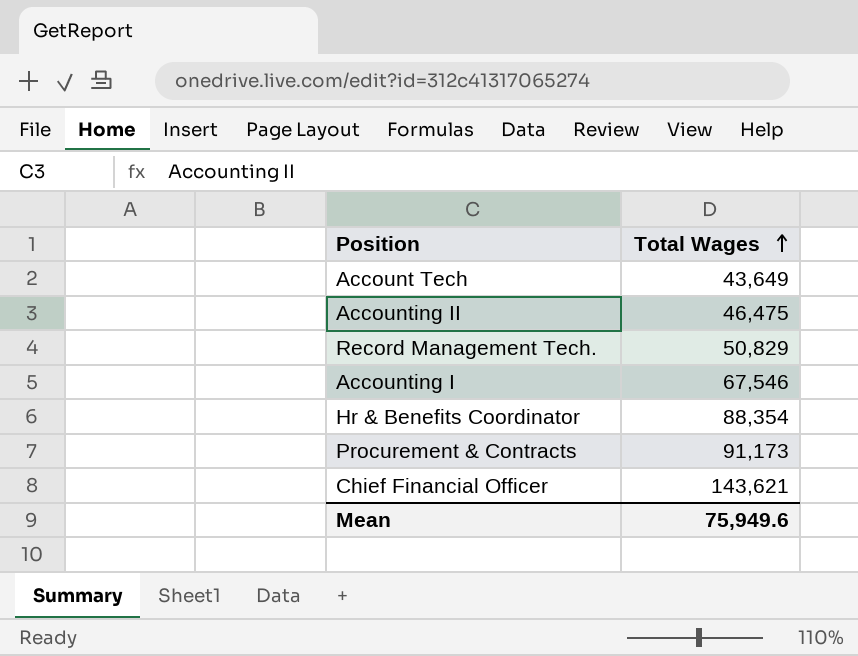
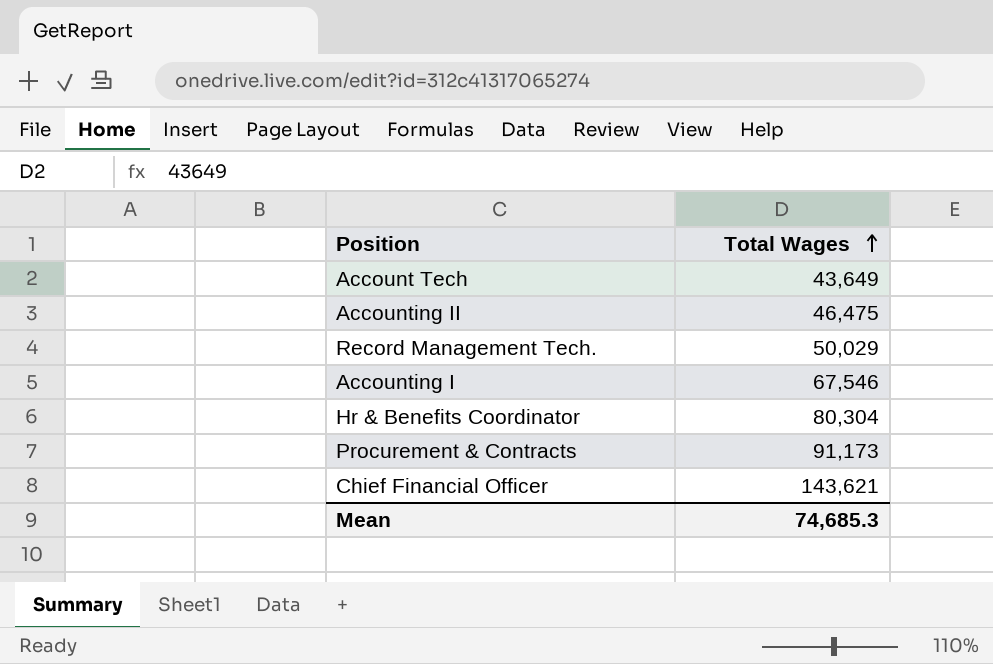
Record Management Tech. | Total Wages: 50,829 -> 50,029
Hr & Benefits Coordinator | Total Wages: 88,354 -> 80,304
Mean | Total Wages: 75,949.6 -> 74,685.3

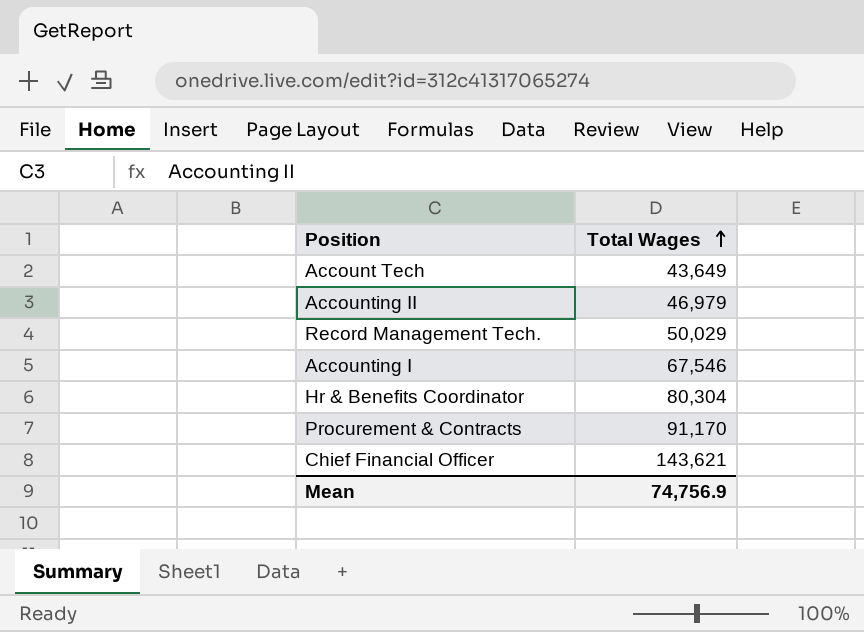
Accounting II | Total Wages: 46,475 -> 46,979
Procurement & Contracts | Total Wages: 91,173 -> 91,170
Mean | Total Wages: 74,685.3 -> 74,756.9

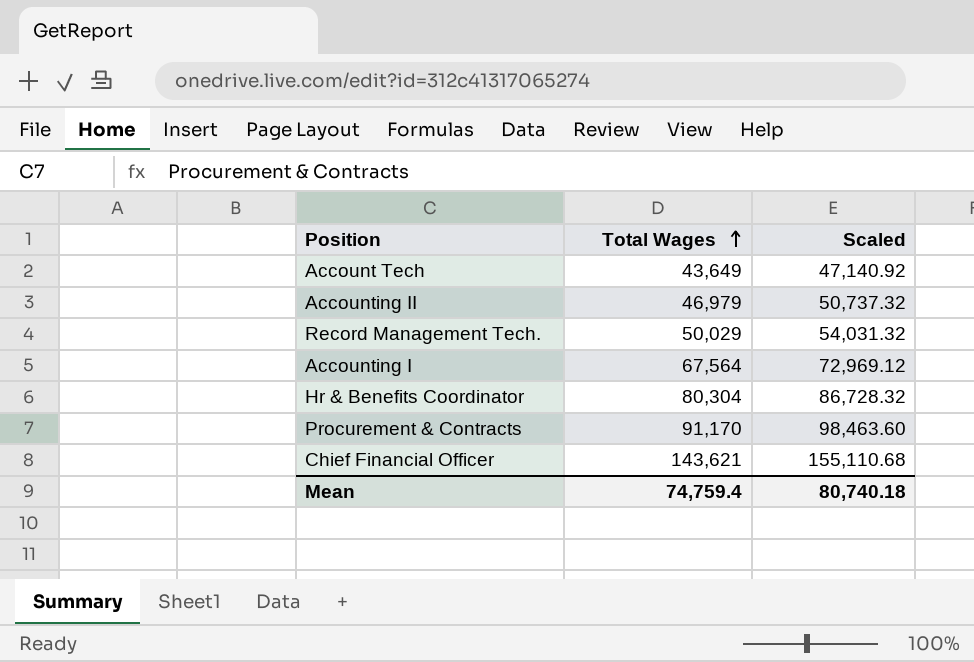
column Scaled | formula: none -> [Total Wages] * 1.08
Accounting I | Total Wages: 67,546 -> 67,564
Mean | Total Wages: 74,756.9 -> 74,759.4

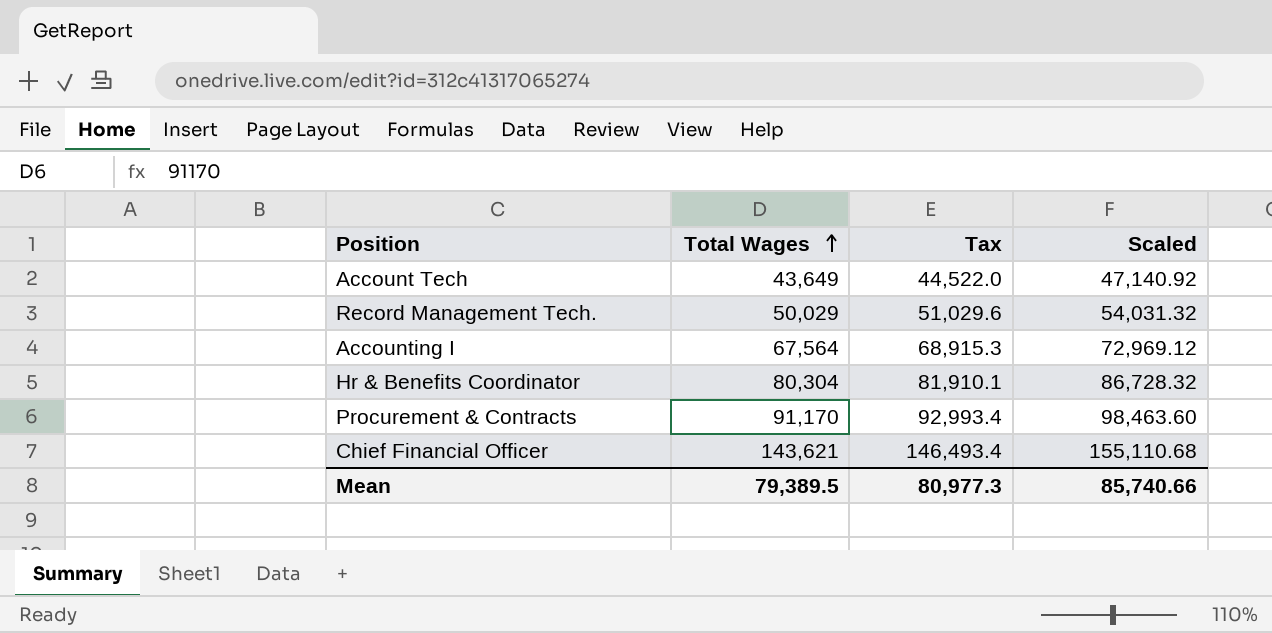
column Tax | formula: none -> [Total Wages] * 1.02
row Accounting II: 46,979 | 50,737.32 -> none
Mean | Total Wages: 74,759.4 -> 79,389.5
Mean | Scaled: 80,740.18 -> 85,740.66

